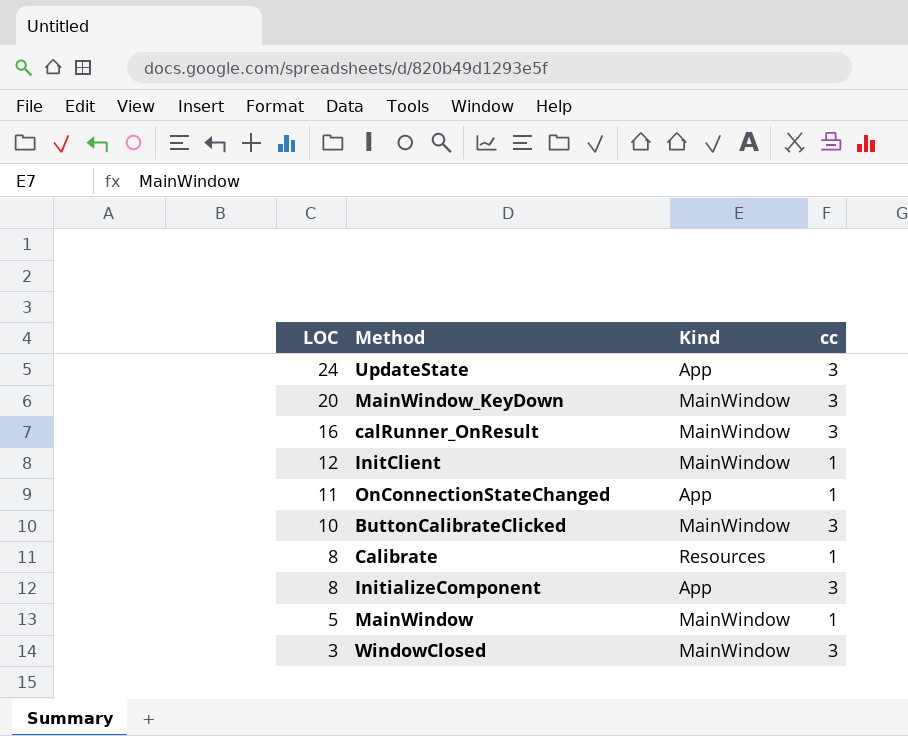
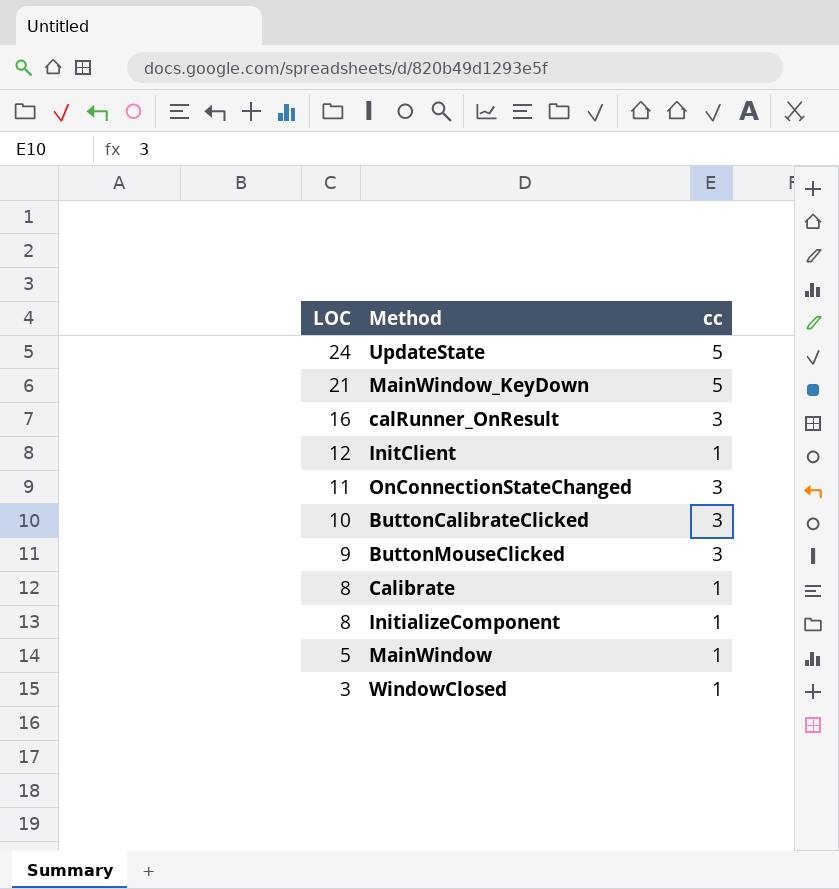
column Kind | position: 3 -> none
UpdateState | cc: 3 -> 5
MainWindow_KeyDown | LOC: 20 -> 21
MainWindow_KeyDown | cc: 3 -> 5
OnConnectionStateChanged | cc: 1 -> 3
row ButtonMouseClicked: none -> 9 | 3
InitializeComponent | cc: 3 -> 1
WindowClosed | cc: 3 -> 1

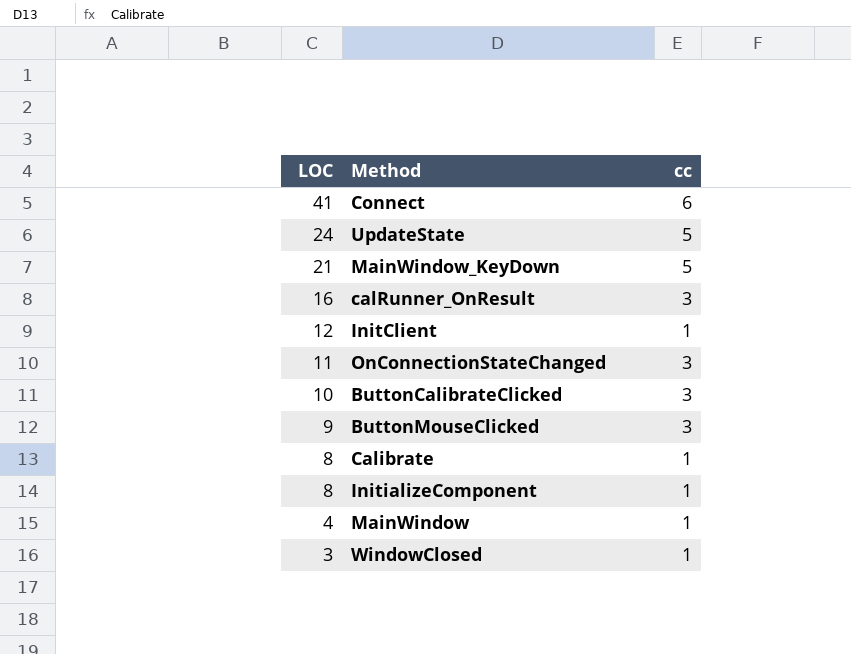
row Connect: none -> 41 | 6
MainWindow | LOC: 5 -> 4

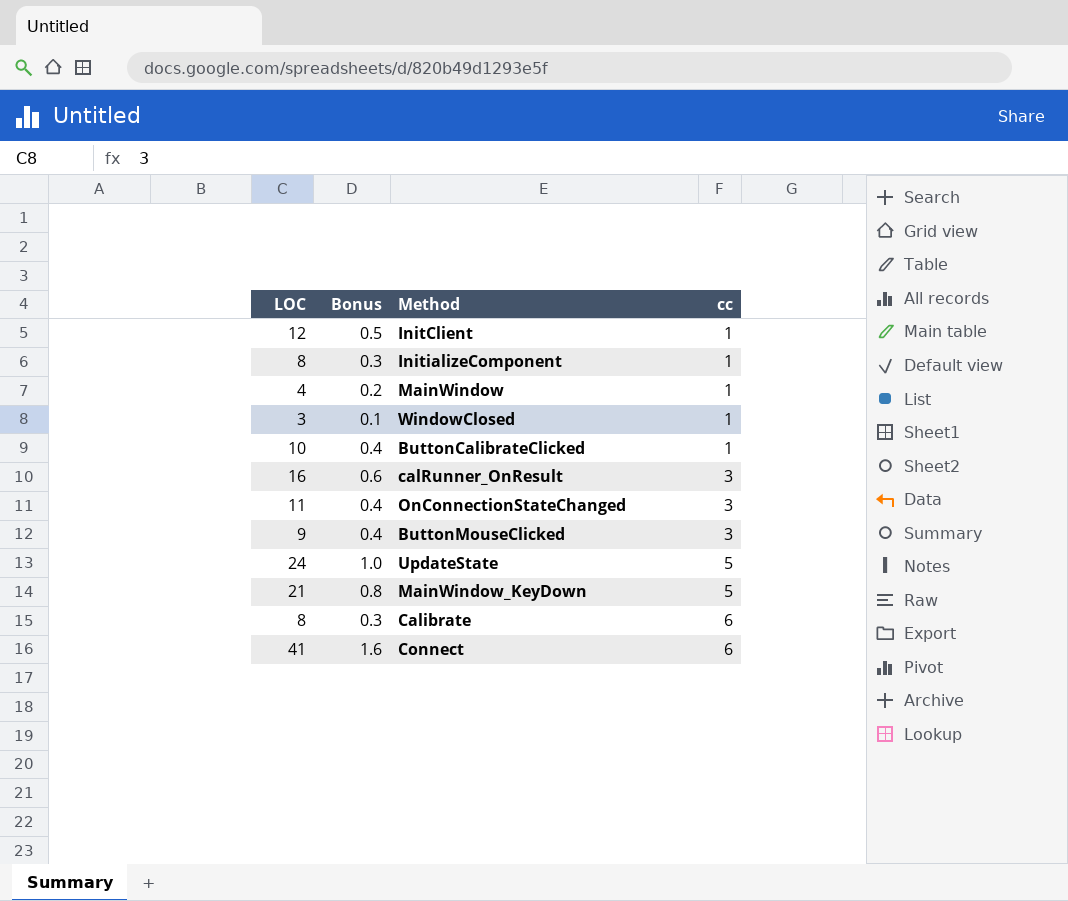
row order: LOC descending -> cc ascending
column Bonus | formula: none -> [LOC] * 0.04
ButtonCalibrateClicked | cc: 3 -> 1
Calibrate | cc: 1 -> 6

